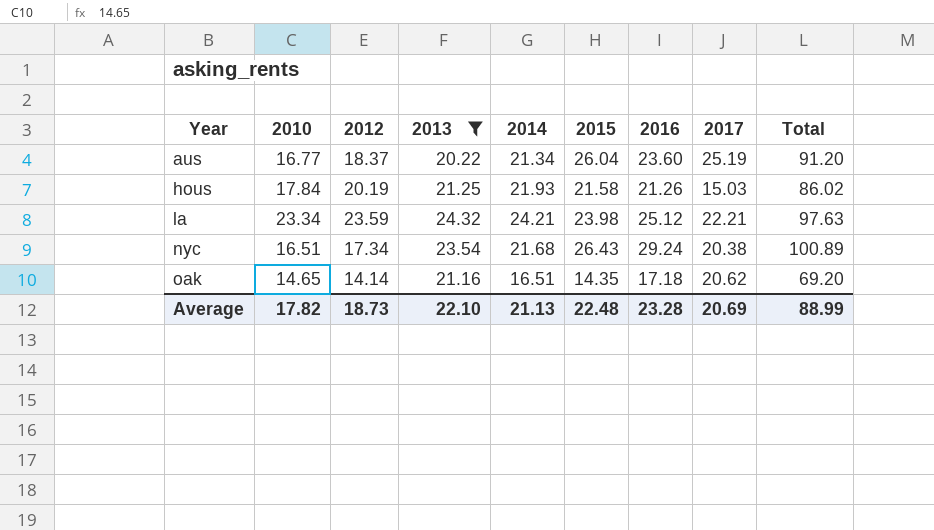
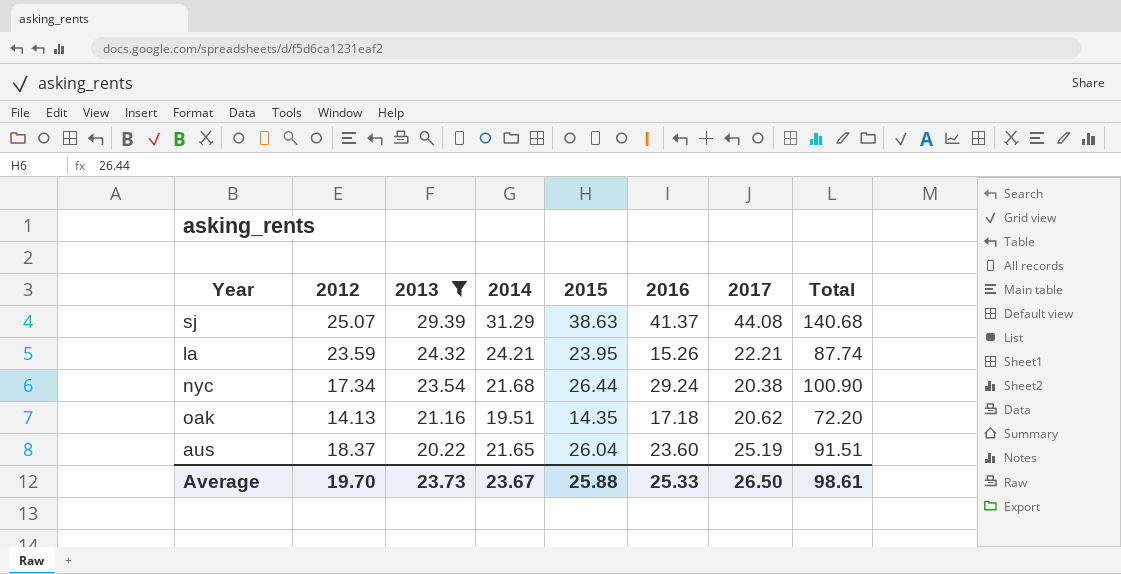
row order: Year ascending -> 2013 descending
column 2010 | position: 2 -> none
row hous: 17.84 | 20.19 | 21.25 | 21.93 | 21.58 | 21.26 | 15.03 | 86.02 -> none
row sj: none -> 25.07 | 29.39 | 31.29 | 38.63 | 41.37 | 44.08 | 140.68
la | 2015: 23.98 -> 23.95
la | 2016: 25.12 -> 15.26
la | Total: 97.63 -> 87.74
nyc | 2015: 26.43 -> 26.44
nyc | Total: 100.89 -> 100.90
oak | 2012: 14.14 -> 14.13
oak | 2014: 16.51 -> 19.51
oak | Total: 69.20 -> 72.20
aus | 2014: 21.34 -> 21.65
aus | Total: 91.20 -> 91.51
Average | 2012: 18.73 -> 19.70
Average | 2013: 22.10 -> 23.73
Average | 2014: 21.13 -> 23.67
Average | 2015: 22.48 -> 25.88
Average | 2016: 23.28 -> 25.33
Average | 2017: 20.69 -> 26.50
Average | Total: 88.99 -> 98.61

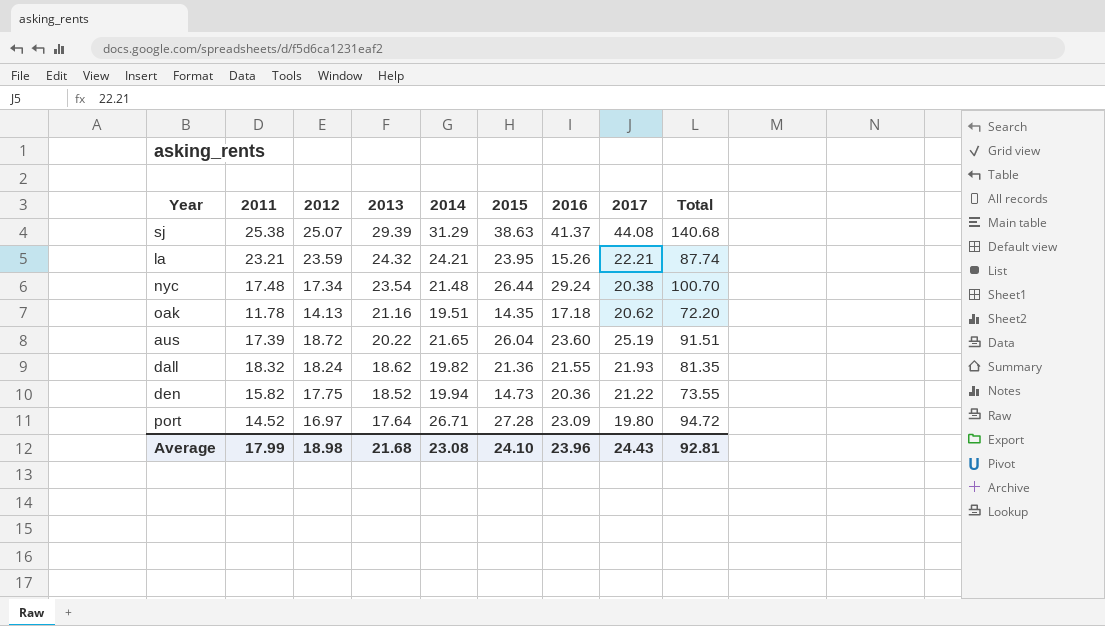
filter: 2013 >= 20.22 -> none
column 2011 | position: none -> 2
nyc | 2014: 21.68 -> 21.48
nyc | Total: 100.90 -> 100.70
aus | 2012: 18.37 -> 18.72
Average | 2012: 19.70 -> 18.98
Average | 2013: 23.73 -> 21.68
Average | 2014: 23.67 -> 23.08
Average | 2015: 25.88 -> 24.10
Average | 2016: 25.33 -> 23.96
Average | 2017: 26.50 -> 24.43
Average | Total: 98.61 -> 92.81

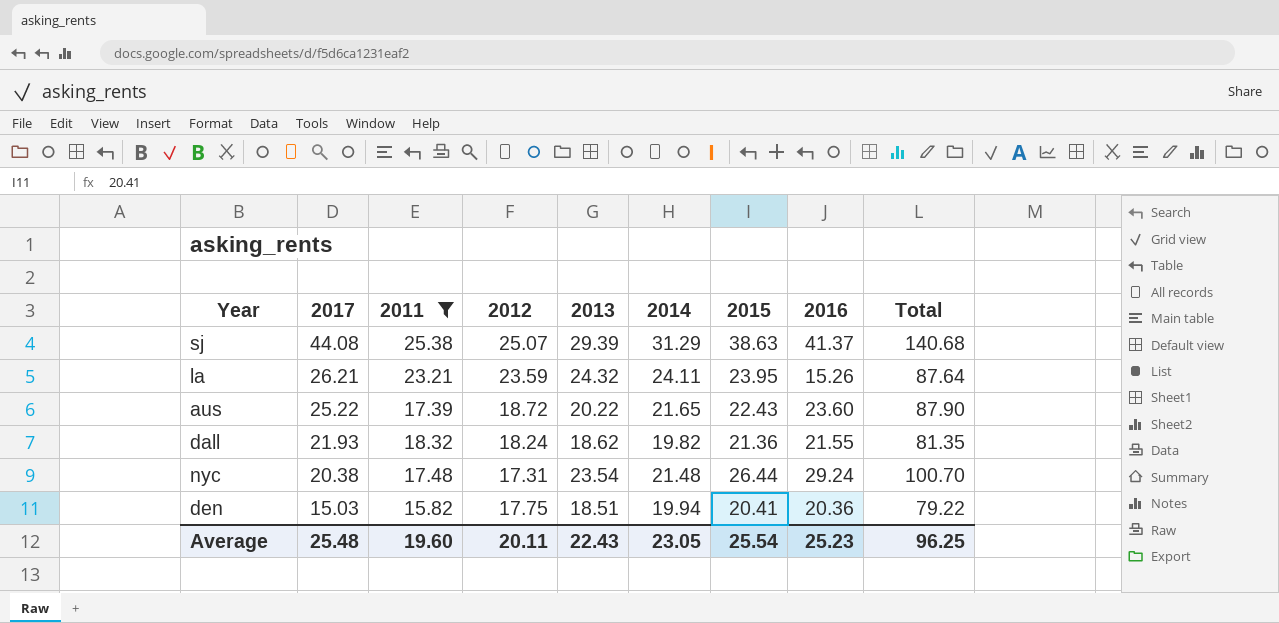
filter: none -> 2011 >= 15.82
row order: 2013 descending -> 2017 descending
column 2017 | position: 8 -> 2
la | 2017: 22.21 -> 26.21
la | 2014: 24.21 -> 24.11
la | Total: 87.74 -> 87.64
aus | 2017: 25.19 -> 25.22
aus | 2015: 26.04 -> 22.43
aus | Total: 91.51 -> 87.90
nyc | 2012: 17.34 -> 17.31
den | 2017: 21.22 -> 15.03
den | 2013: 18.52 -> 18.51
den | 2015: 14.73 -> 20.41
den | Total: 73.55 -> 79.22
Average | 2017: 24.43 -> 25.48
Average | 2011: 17.99 -> 19.60
Average | 2012: 18.98 -> 20.11
Average | 2013: 21.68 -> 22.43
Average | 2014: 23.08 -> 23.05
Average | 2015: 24.10 -> 25.54
Average | 2016: 23.96 -> 25.23
Average | Total: 92.81 -> 96.25

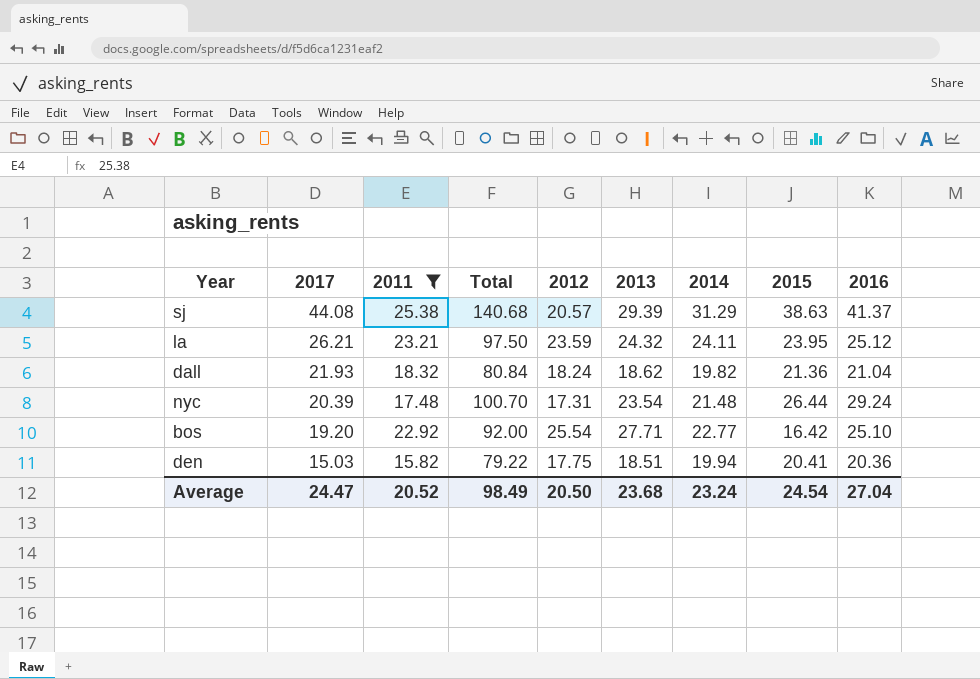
column Total | position: 9 -> 4
row aus: 25.22 | 17.39 | 18.72 | 20.22 | 21.65 | 22.43 | 23.60 | 87.90 -> none
sj | 2012: 25.07 -> 20.57
la | Total: 87.64 -> 97.50
la | 2016: 15.26 -> 25.12
dall | Total: 81.35 -> 80.84
dall | 2016: 21.55 -> 21.04
nyc | 2017: 20.38 -> 20.39
row bos: none -> 19.20 | 22.92 | 92.00 | 25.54 | 27.71 | 22.77 | 16.42 | 25.10
Average | 2017: 25.48 -> 24.47
Average | 2011: 19.60 -> 20.52
Average | Total: 96.25 -> 98.49
Average | 2012: 20.11 -> 20.50
Average | 2013: 22.43 -> 23.68
Average | 2014: 23.05 -> 23.24
Average | 2015: 25.54 -> 24.54
Average | 2016: 25.23 -> 27.04

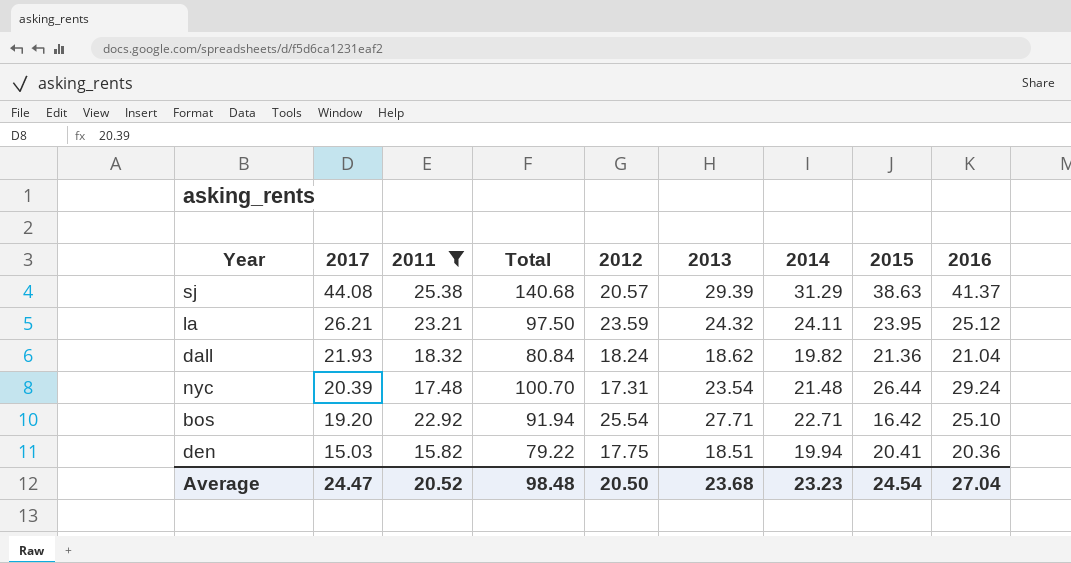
bos | Total: 92.00 -> 91.94
bos | 2014: 22.77 -> 22.71
Average | Total: 98.49 -> 98.48
Average | 2014: 23.24 -> 23.23

